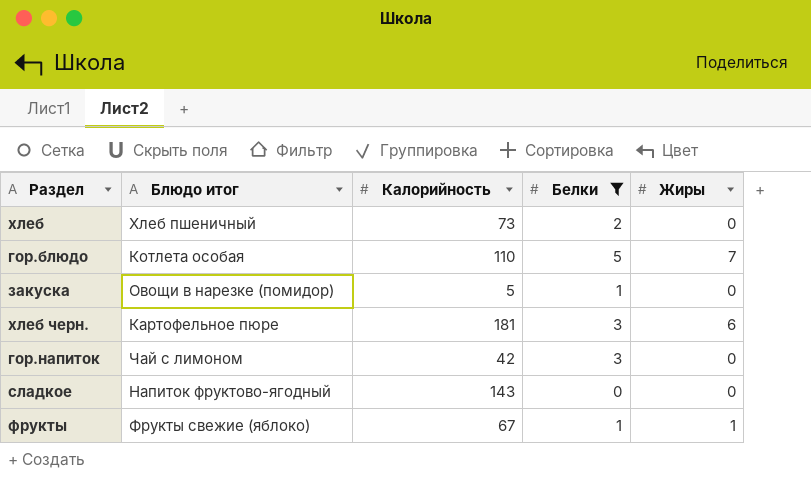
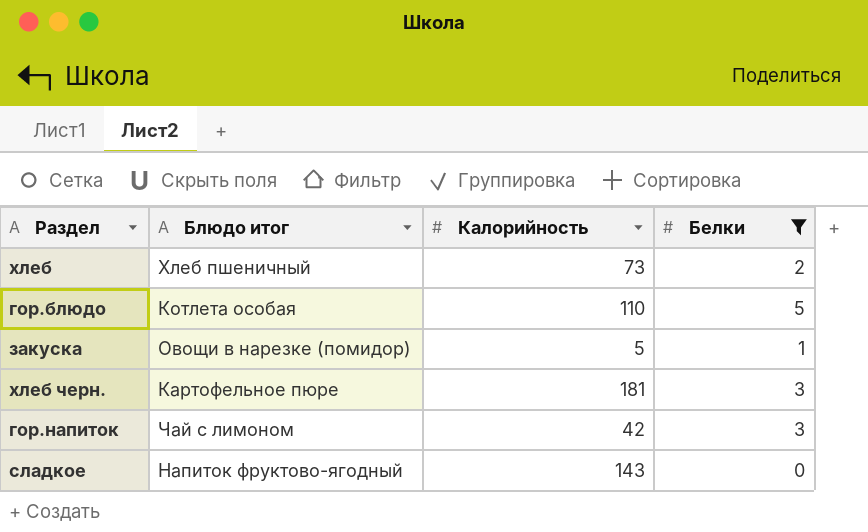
column Жиры | position: 5 -> none
row фрукты: Фрукты свежие (яблоко) | 67 | 1 | 1 -> none

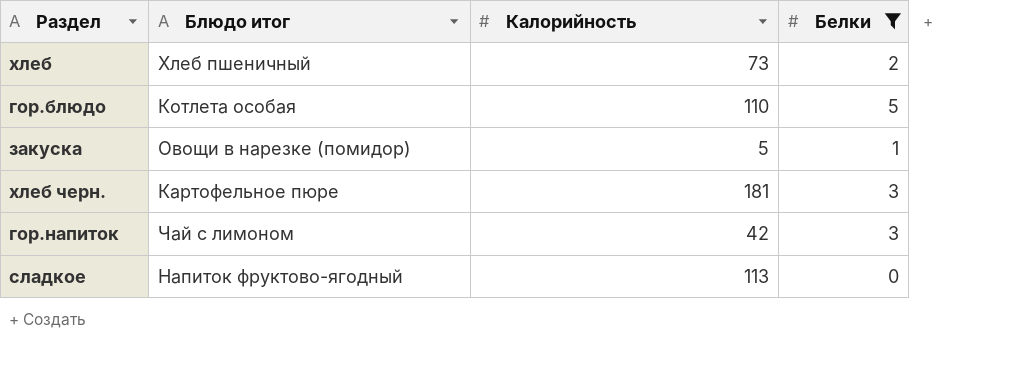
сладкое | Калорийность: 143 -> 113

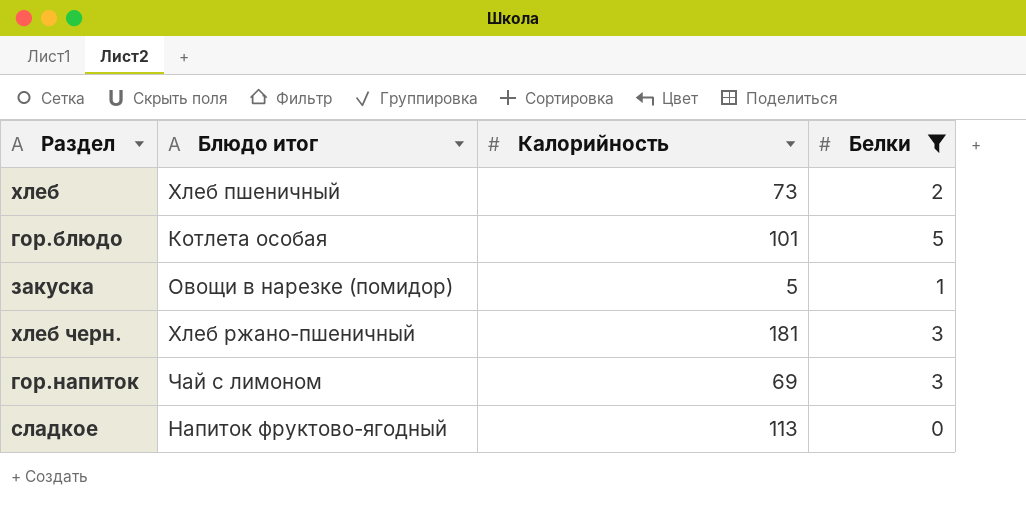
гор.блюдо | Калорийность: 110 -> 101
хлеб черн. | Блюдо итог: Картофельное пюре -> Хлеб ржано-пшеничный
гор.напиток | Калорийность: 42 -> 69

